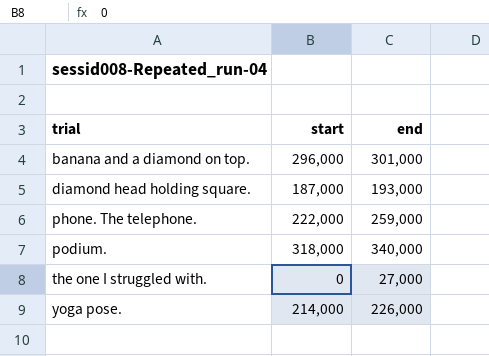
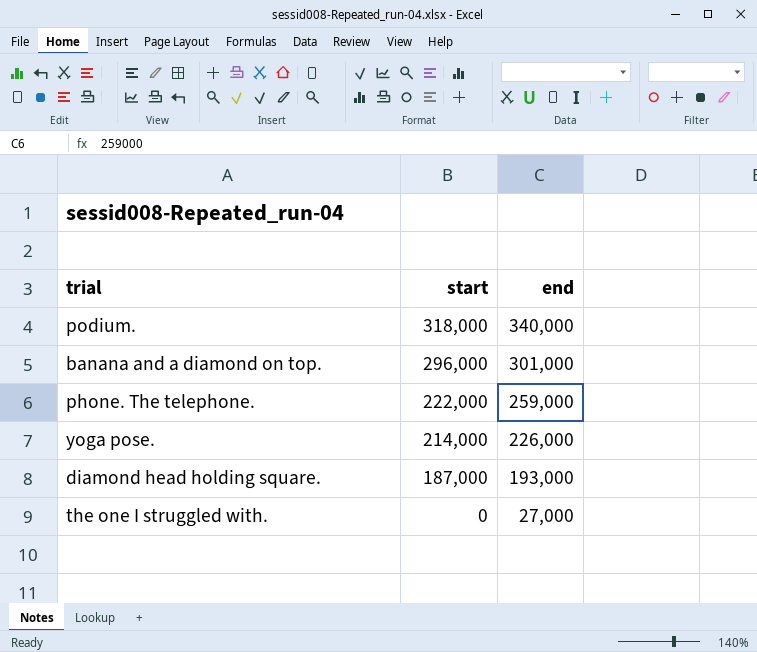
row order: trial ascending -> start descending

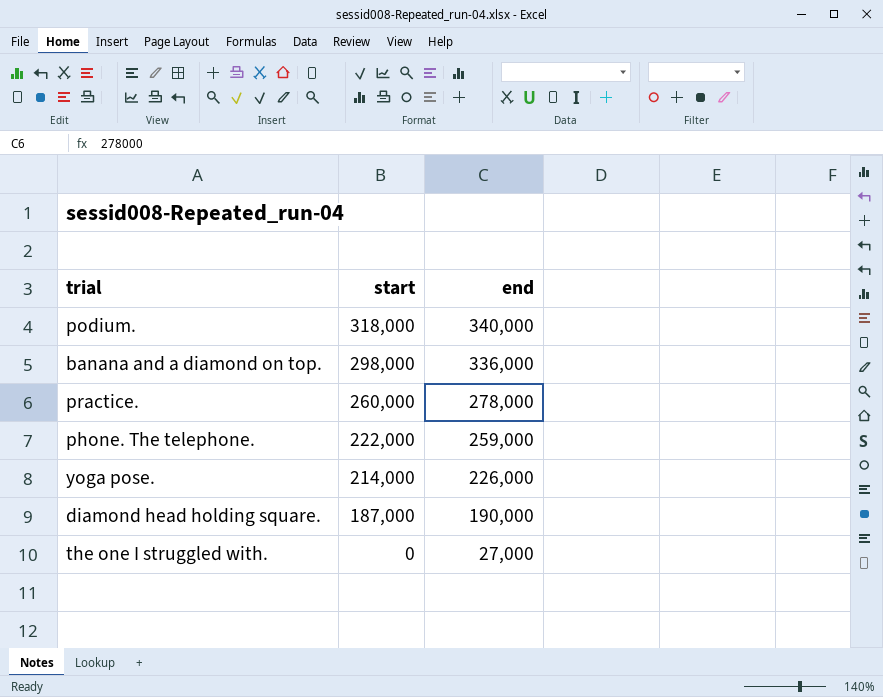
banana and a diamond on top. | start: 296,000 -> 298,000
banana and a diamond on top. | end: 301,000 -> 336,000
row practice.: none -> 260,000 | 278,000
diamond head holding square. | end: 193,000 -> 190,000

